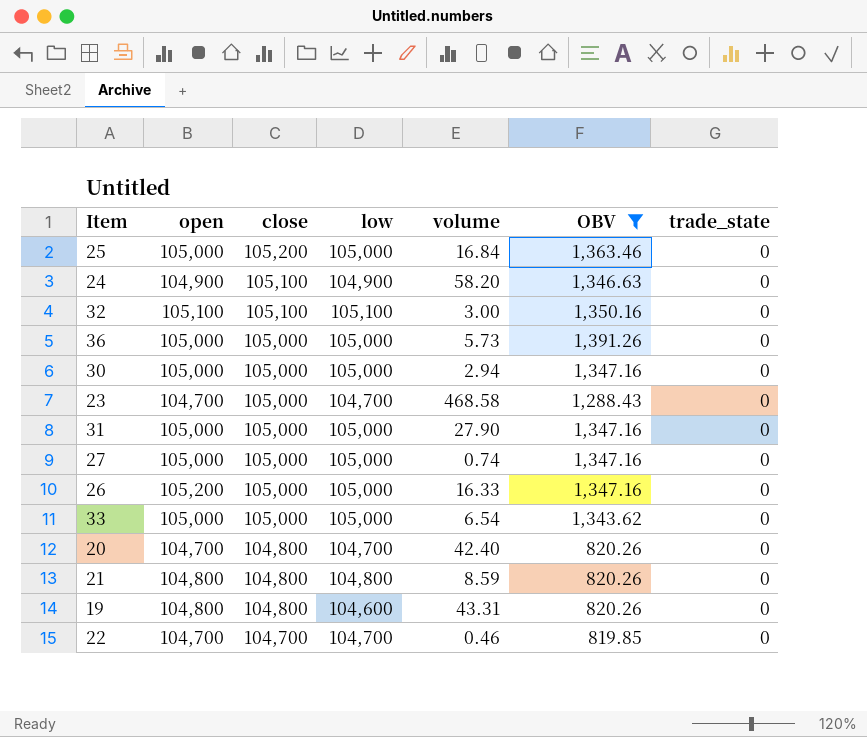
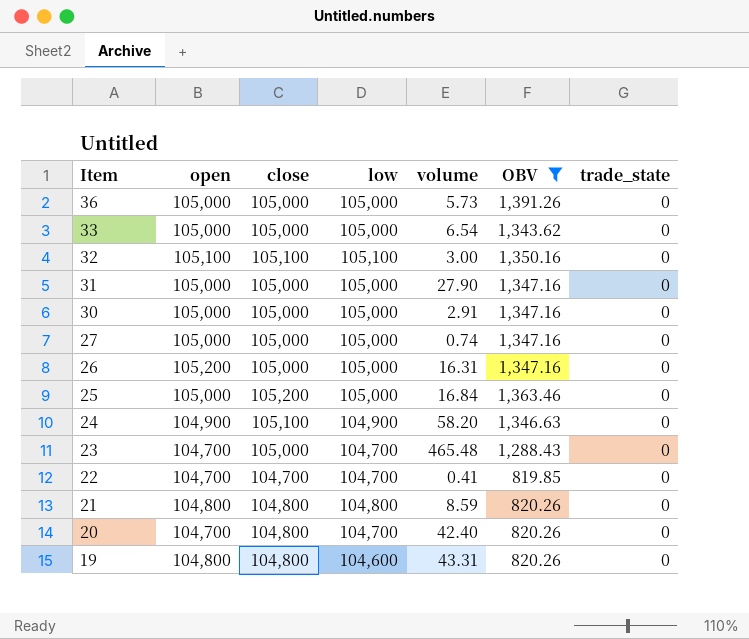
row order: close descending -> Item descending
30 | volume: 2.94 -> 2.91
26 | volume: 16.33 -> 16.31
23 | volume: 468.58 -> 465.48
22 | volume: 0.46 -> 0.41

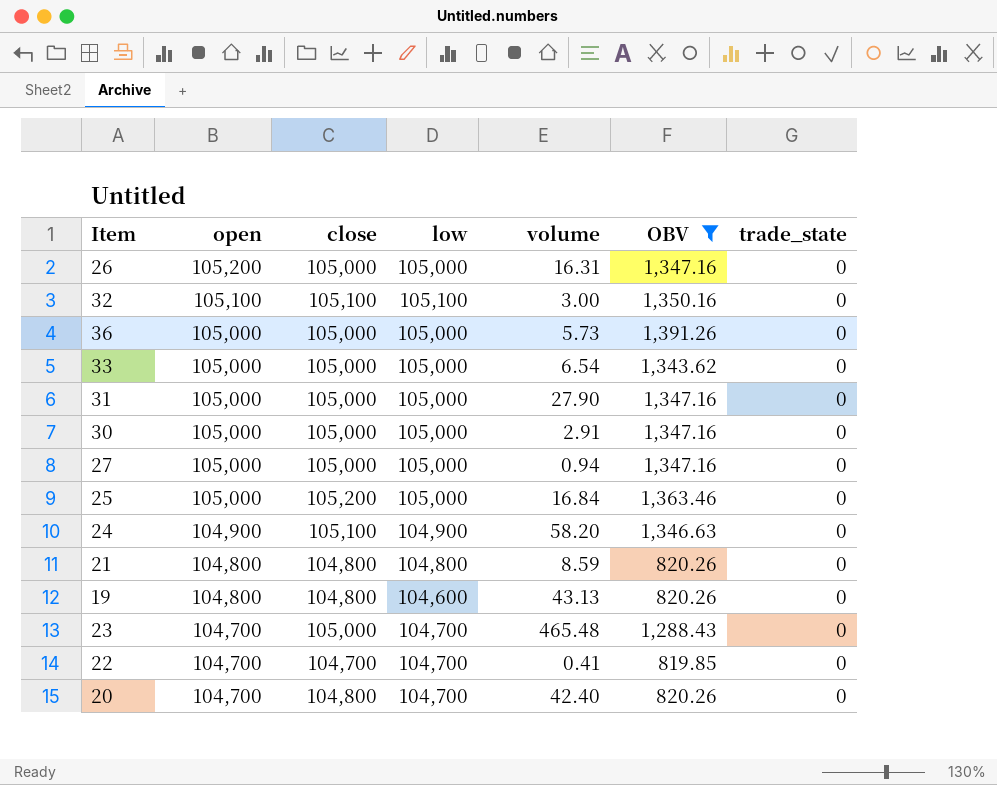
row order: Item descending -> open descending
27 | volume: 0.74 -> 0.94
19 | volume: 43.31 -> 43.13

